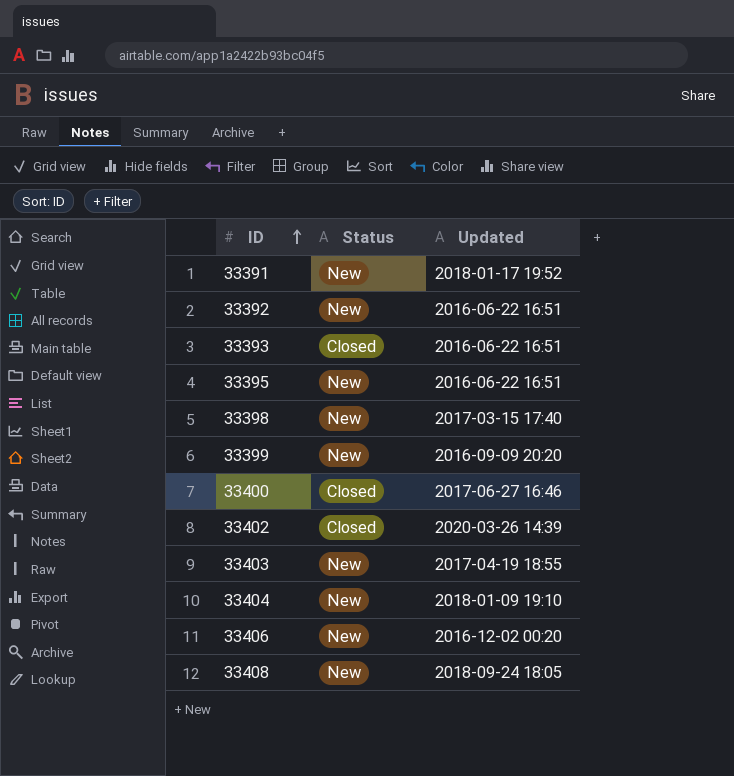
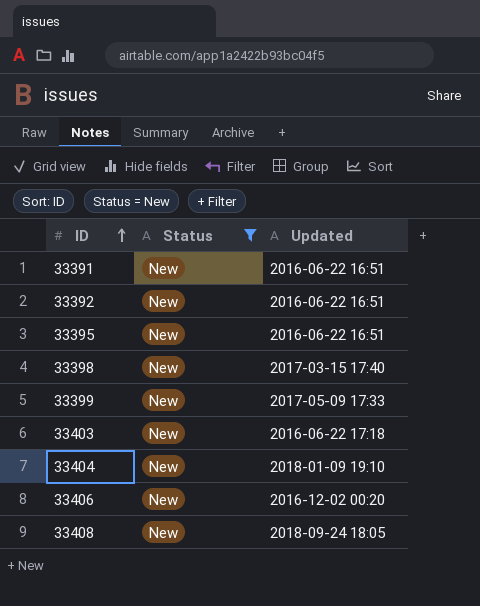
filter: none -> Status = New
33391 | Updated: 2018-01-17 19:52 -> 2016-06-22 16:51
33399 | Updated: 2016-09-09 20:20 -> 2017-05-09 17:33
33403 | Updated: 2017-04-19 18:55 -> 2016-06-22 17:18

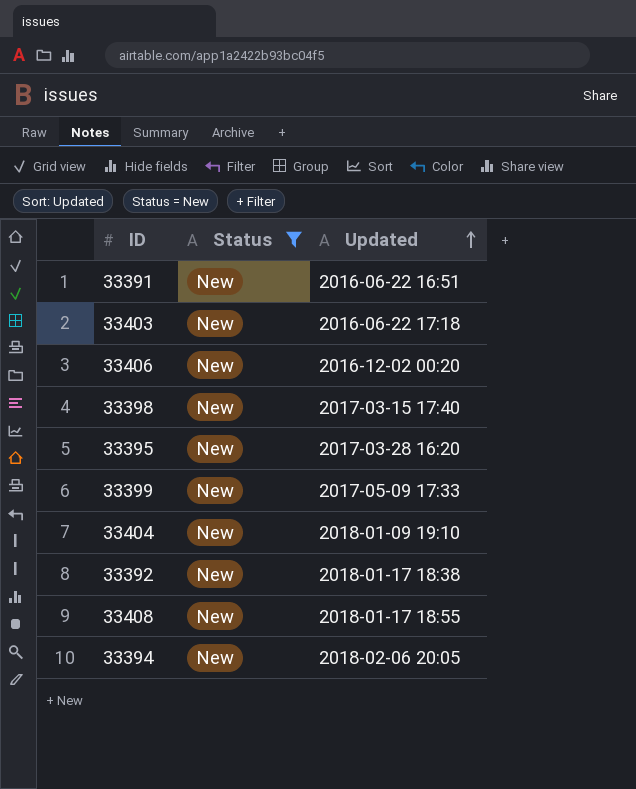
row order: ID ascending -> Updated ascending
33395 | Updated: 2016-06-22 16:51 -> 2017-03-28 16:20
33392 | Updated: 2016-06-22 16:51 -> 2018-01-17 18:38
33408 | Updated: 2018-09-24 18:05 -> 2018-01-17 18:55
row 33394: none -> New | 2018-02-06 20:05

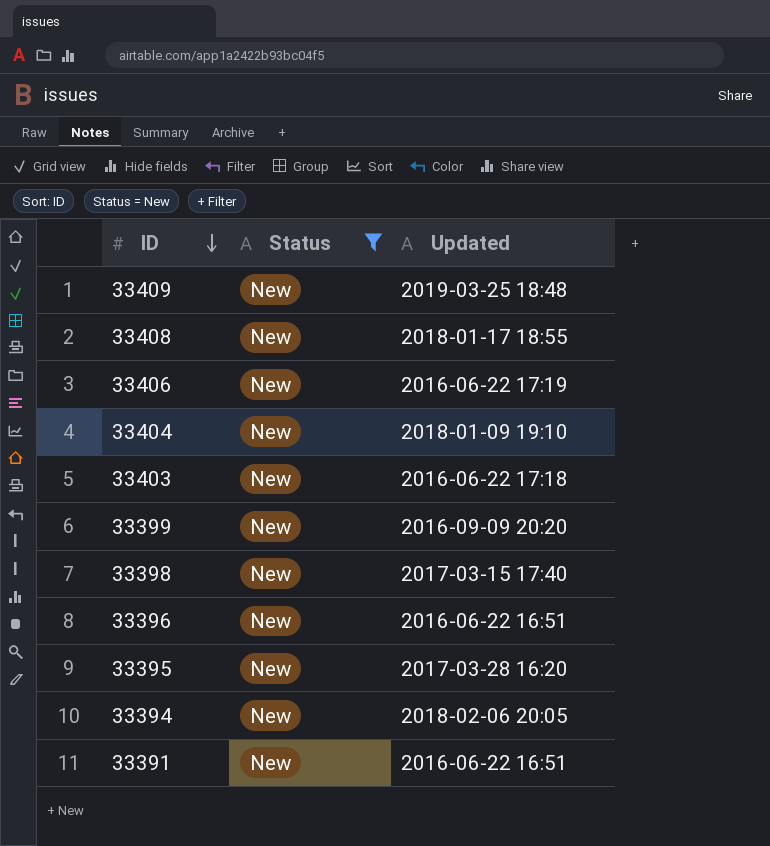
row order: Updated ascending -> ID descending
row 33392: New | 2018-01-17 18:38 -> none
row 33409: none -> New | 2019-03-25 18:48
33406 | Updated: 2016-12-02 00:20 -> 2016-06-22 17:19
33399 | Updated: 2017-05-09 17:33 -> 2016-09-09 20:20
row 33396: none -> New | 2016-06-22 16:51

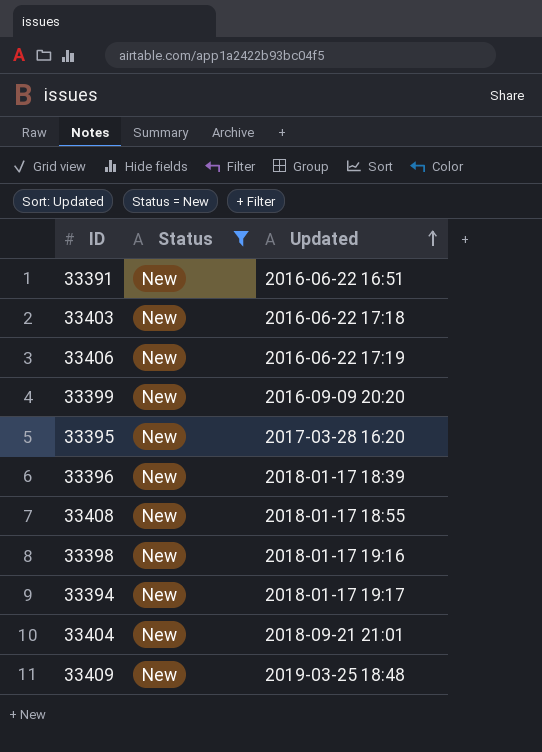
row order: ID descending -> Updated ascending
33396 | Updated: 2016-06-22 16:51 -> 2018-01-17 18:39
33398 | Updated: 2017-03-15 17:40 -> 2018-01-17 19:16
33394 | Updated: 2018-02-06 20:05 -> 2018-01-17 19:17
33404 | Updated: 2018-01-09 19:10 -> 2018-09-21 21:01

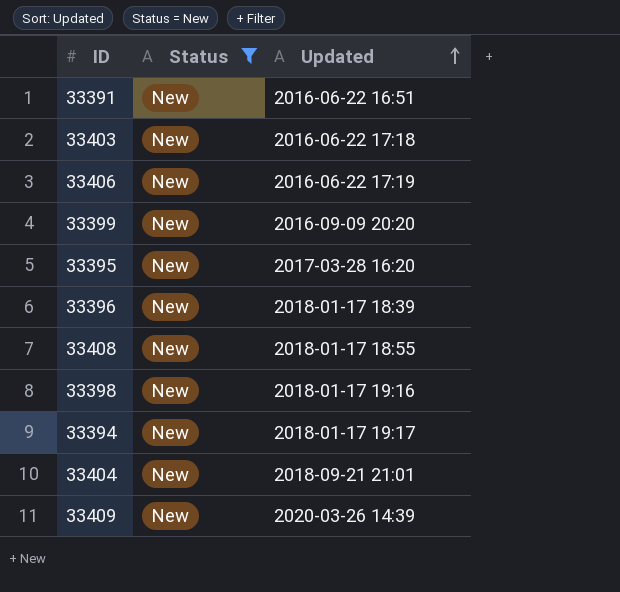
33409 | Updated: 2019-03-25 18:48 -> 2020-03-26 14:39

